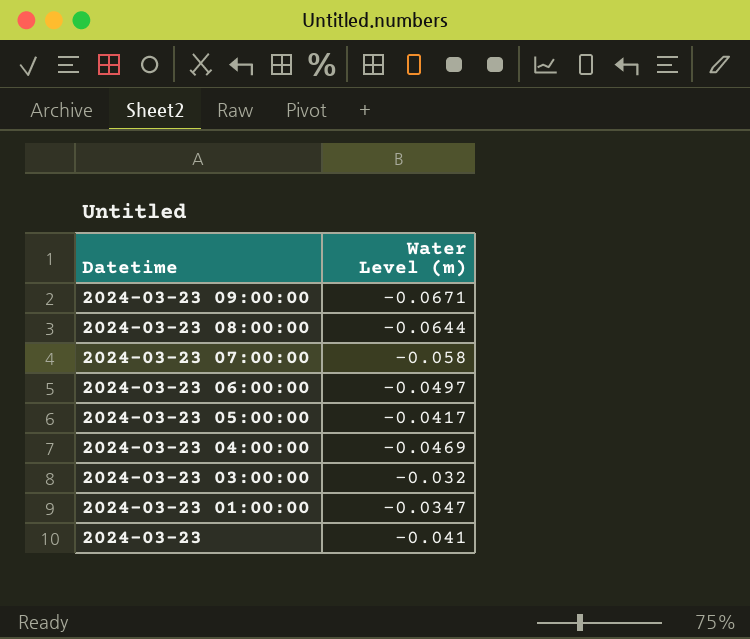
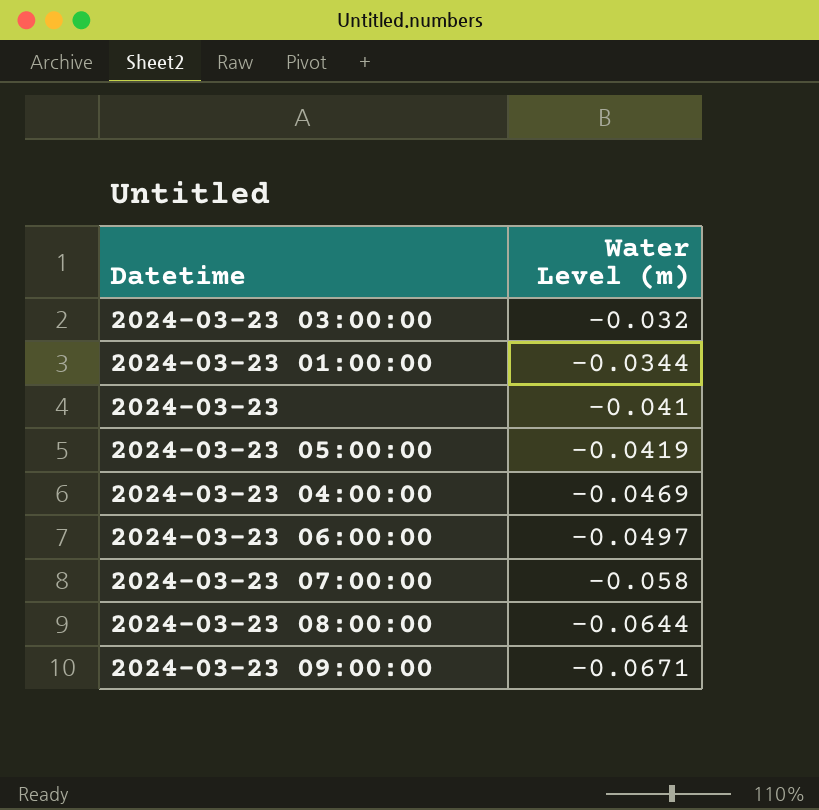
row order: Datetime descending -> Water Level (m) descending
2024-03-23 01:00:00 | Water Level (m): -0.0347 -> -0.0344
2024-03-23 05:00:00 | Water Level (m): -0.0417 -> -0.0419

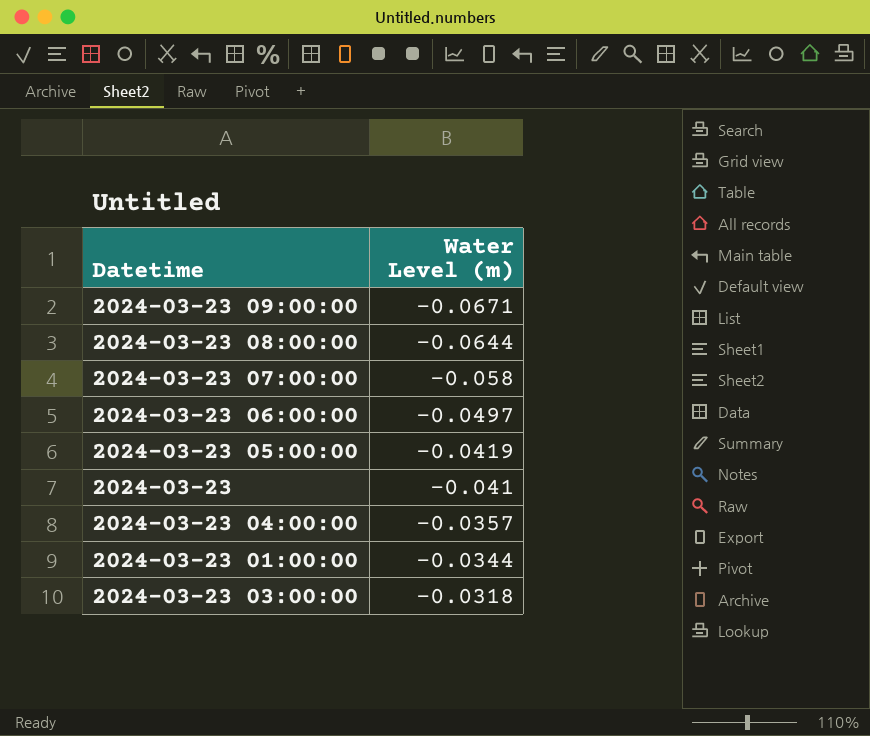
row order: Water Level (m) descending -> Water Level (m) ascending
2024-03-23 04:00:00 | Water Level (m): -0.0469 -> -0.0357
2024-03-23 03:00:00 | Water Level (m): -0.032 -> -0.0318

